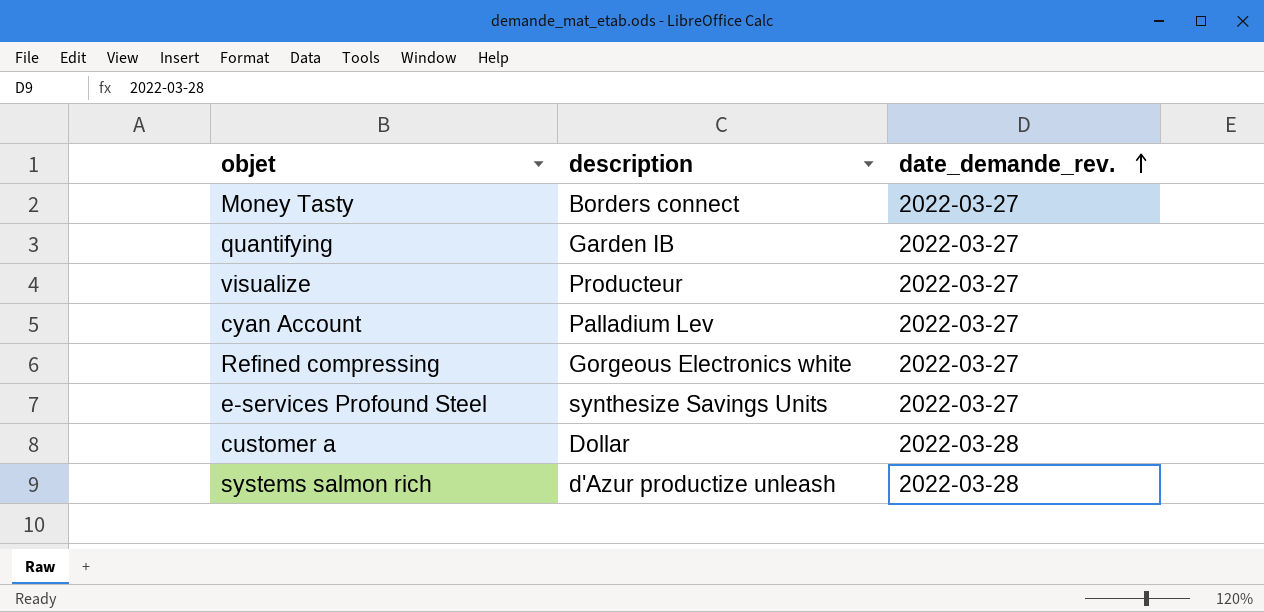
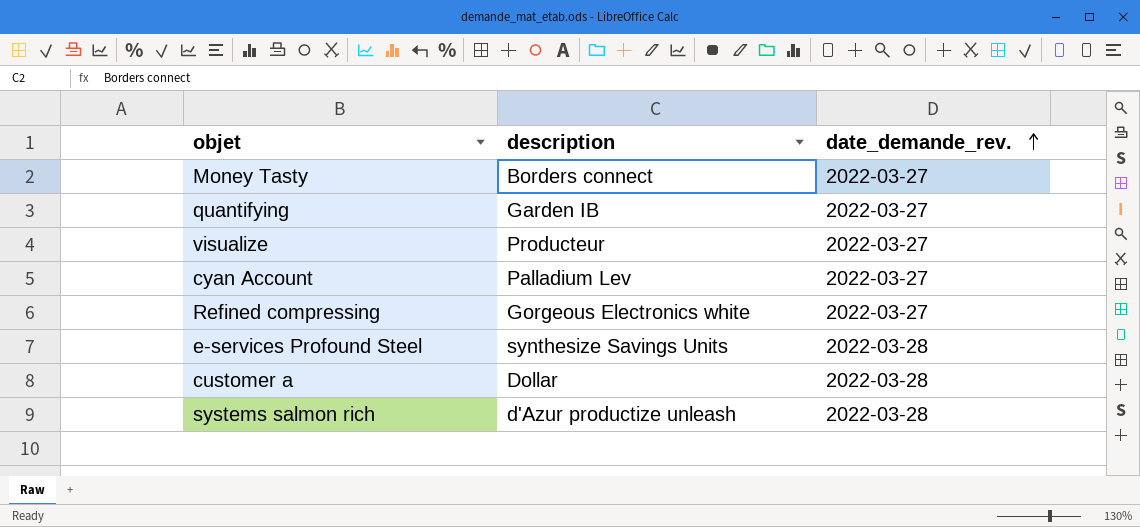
e-services Profound Steel | date_demande_rev.: 2022-03-27 -> 2022-03-28

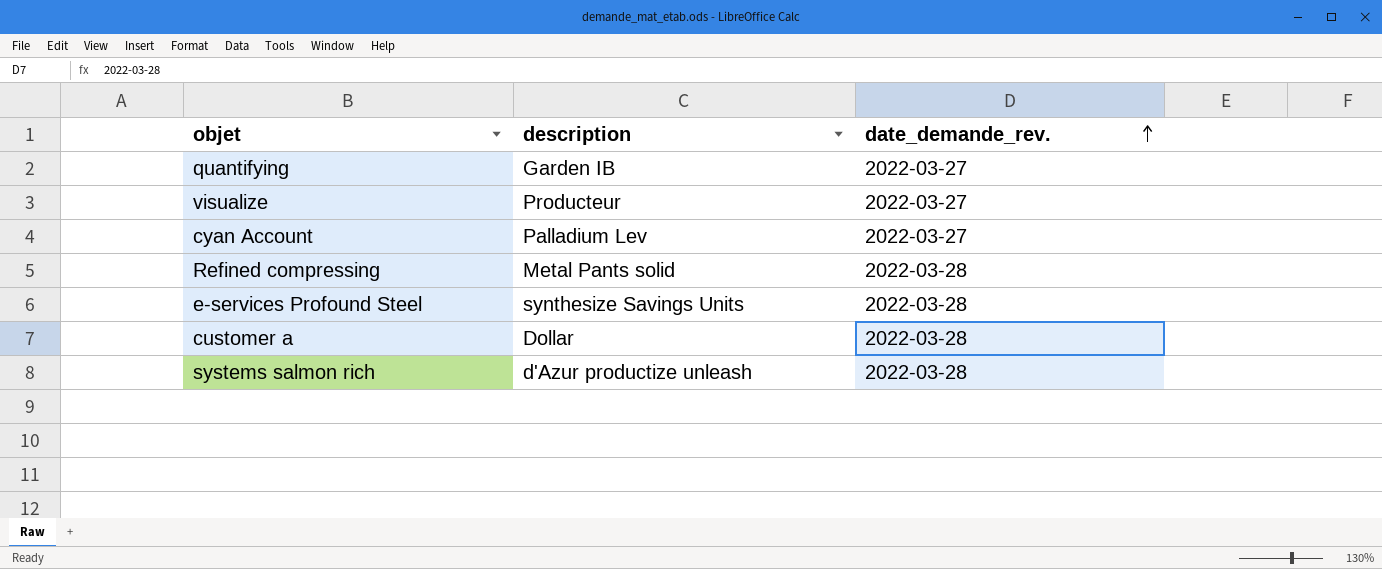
row Money Tasty: Borders connect | 2022-03-27 -> none
Refined compressing | description: Gorgeous Electronics white -> Metal Pants solid
Refined compressing | date_demande_rev.: 2022-03-27 -> 2022-03-28

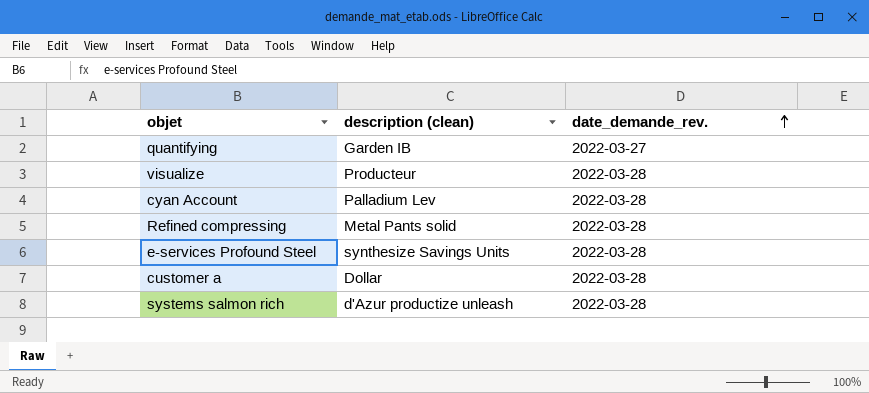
column name: description -> description (clean)
visualize | date_demande_rev.: 2022-03-27 -> 2022-03-28
cyan Account | date_demande_rev.: 2022-03-27 -> 2022-03-28

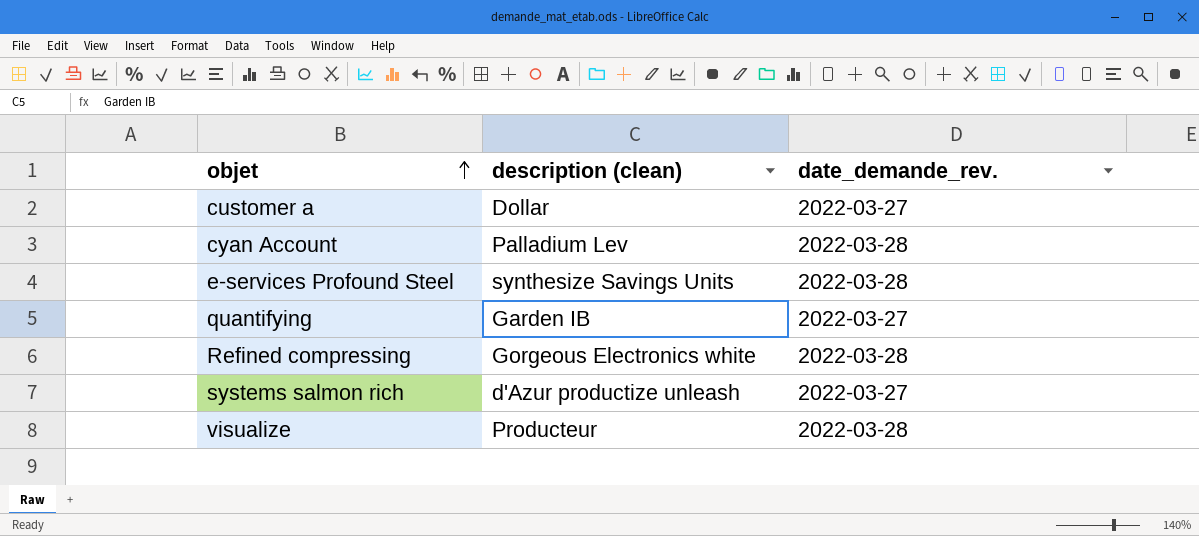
row order: date_demande_rev. ascending -> objet ascending
customer a | date_demande_rev.: 2022-03-28 -> 2022-03-27
Refined compressing | description (clean): Metal Pants solid -> Gorgeous Electronics white
systems salmon rich | date_demande_rev.: 2022-03-28 -> 2022-03-27

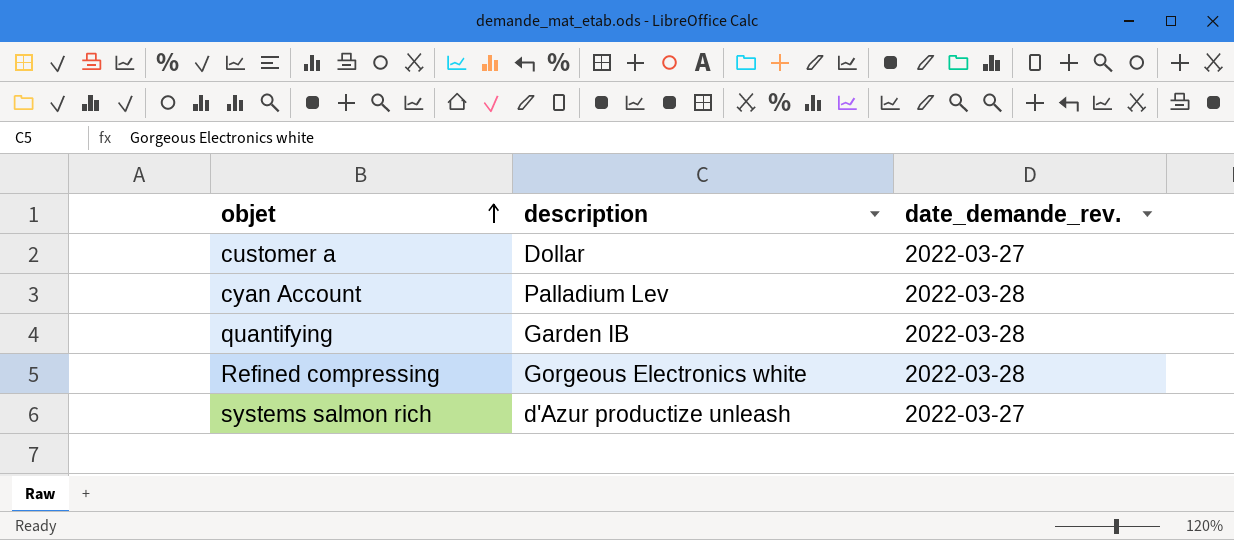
column name: description (clean) -> description
row e-services Profound Steel: synthesize Savings Units | 2022-03-28 -> none
row visualize: Producteur | 2022-03-28 -> none
quantifying | date_demande_rev.: 2022-03-27 -> 2022-03-28

